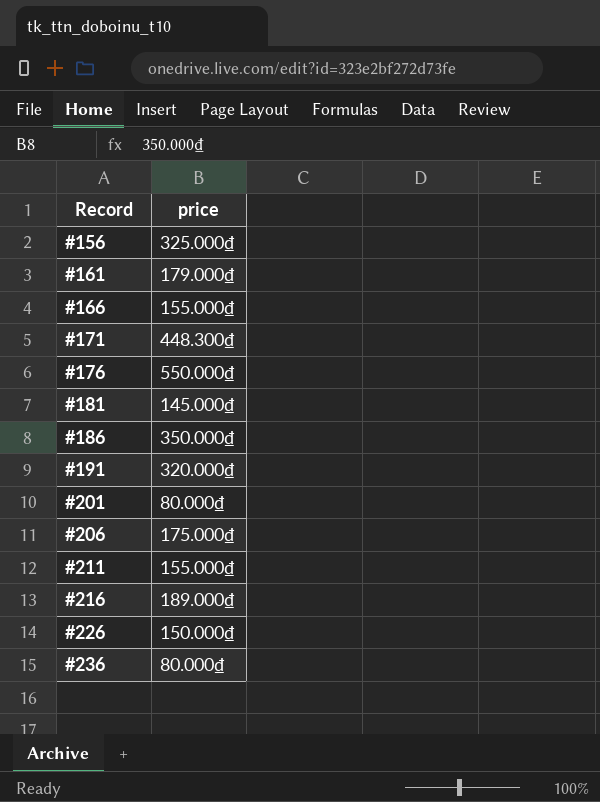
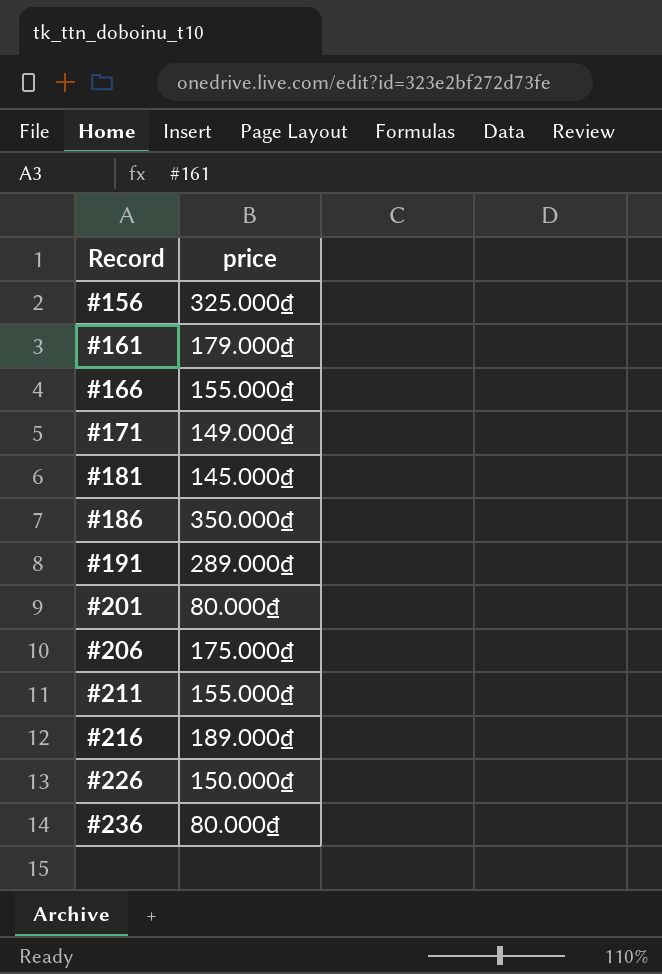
row #176: 550.000₫ -> none
#171 | price: 448.300₫ -> 149.000₫
#191 | price: 320.000₫ -> 289.000₫

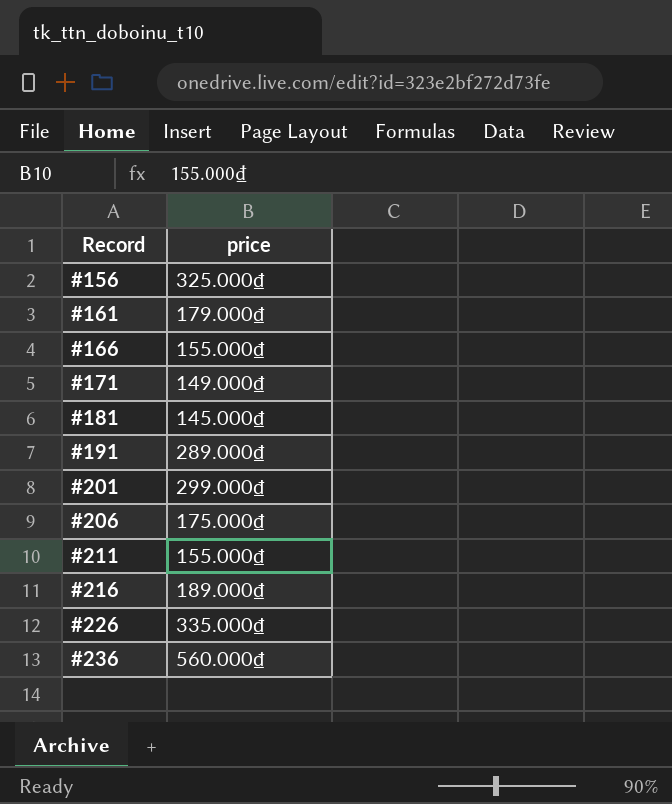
row #186: 350.000₫ -> none
#201 | price: 80.000₫ -> 299.000₫
#226 | price: 150.000₫ -> 335.000₫
#236 | price: 80.000₫ -> 560.000₫

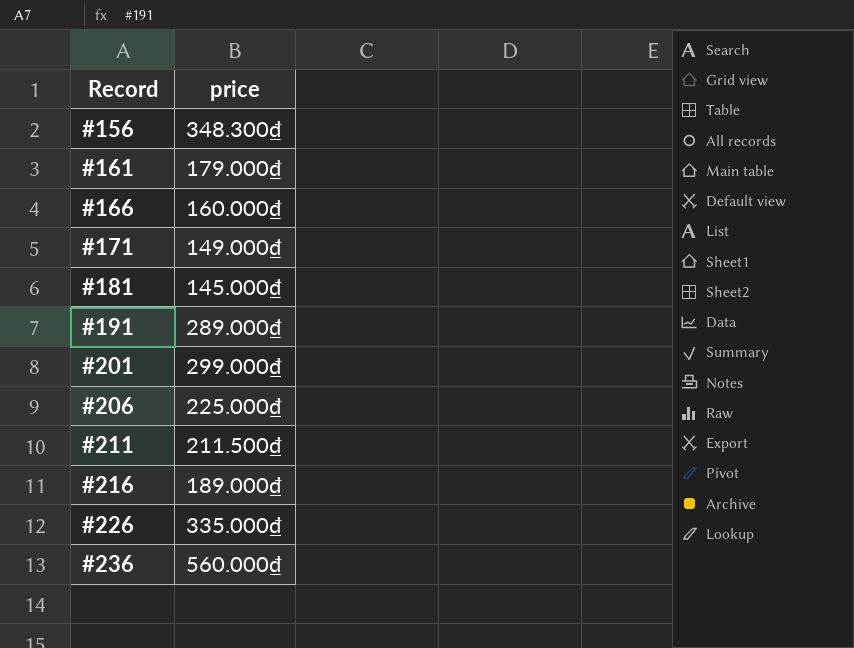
#156 | price: 325.000₫ -> 348.300₫
#166 | price: 155.000₫ -> 160.000₫
#206 | price: 175.000₫ -> 225.000₫
#211 | price: 155.000₫ -> 211.500₫

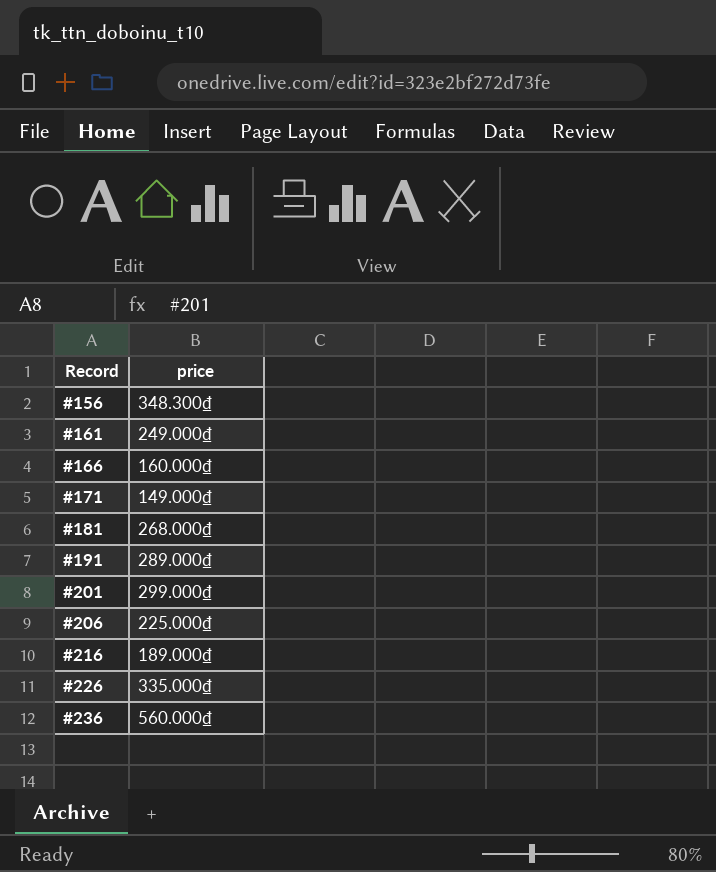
row #211: 211.500₫ -> none
#161 | price: 179.000₫ -> 249.000₫
#181 | price: 145.000₫ -> 268.000₫

